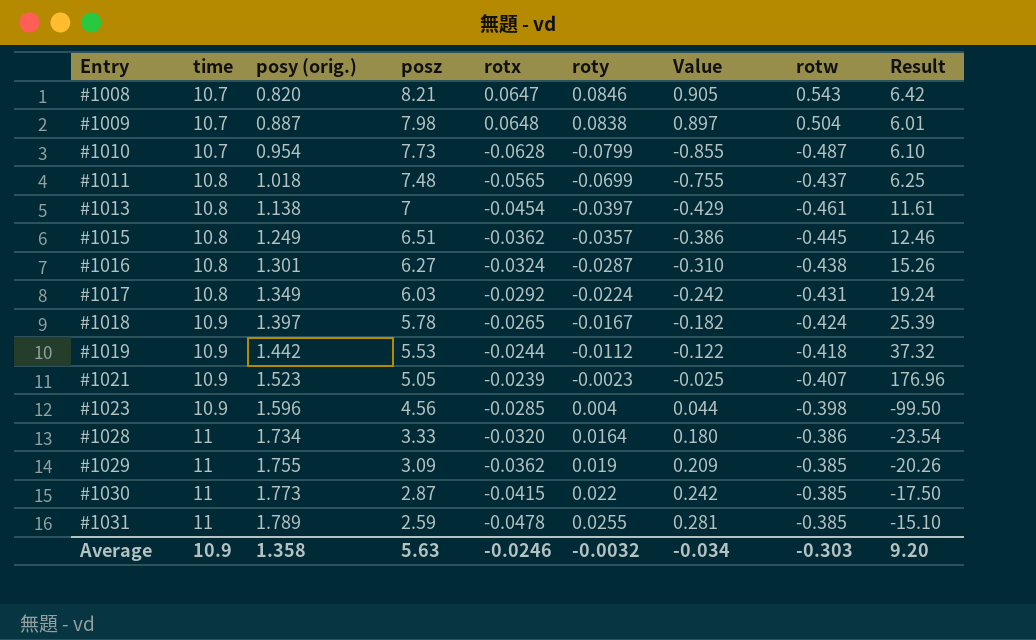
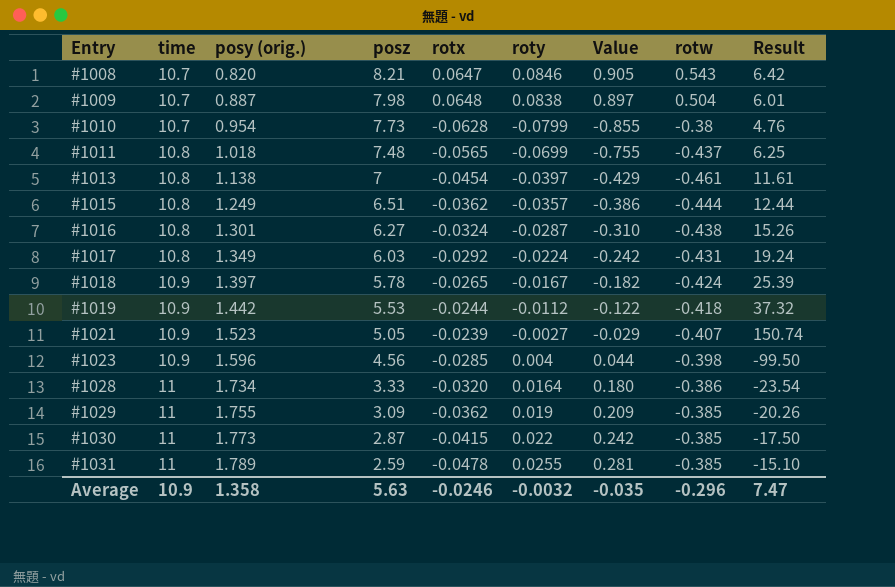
#1010 | rotw: -0.487 -> -0.38
#1010 | Result: 6.10 -> 4.76
#1015 | rotw: -0.445 -> -0.444
#1015 | Result: 12.46 -> 12.44
#1021 | roty: -0.0023 -> -0.0027
#1021 | Value: -0.025 -> -0.029
#1021 | Result: 176.96 -> 150.74
Average | Value: -0.034 -> -0.035
Average | rotw: -0.303 -> -0.296
Average | Result: 9.20 -> 7.47

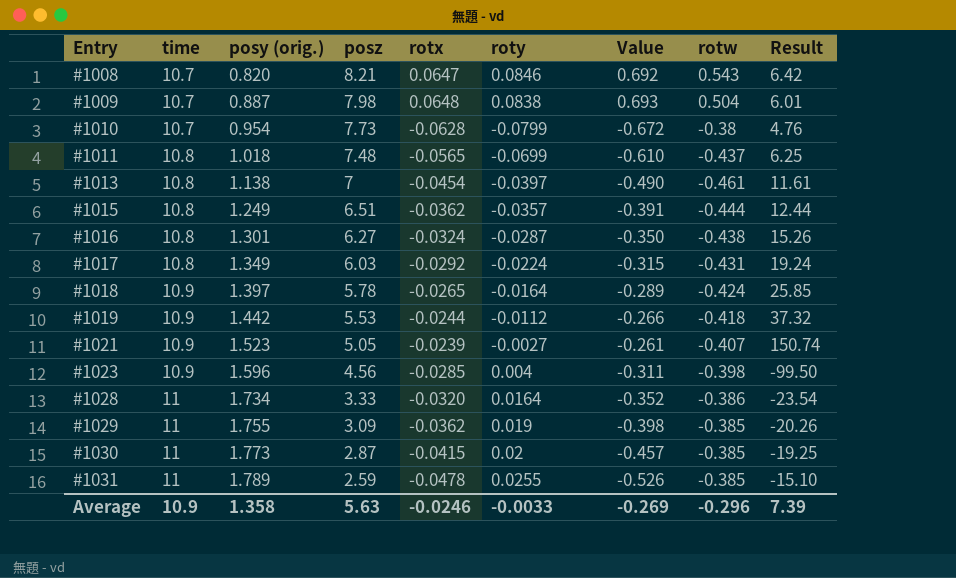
column Value | formula: [time] * [roty] -> [time] * [rotx]
#1018 | roty: -0.0167 -> -0.0164
#1018 | Result: 25.39 -> 25.85
#1030 | roty: 0.022 -> 0.02
#1030 | Result: -17.50 -> -19.25
Average | roty: -0.0032 -> -0.0033
Average | Value: -0.035 -> -0.269
Average | Result: 7.47 -> 7.39

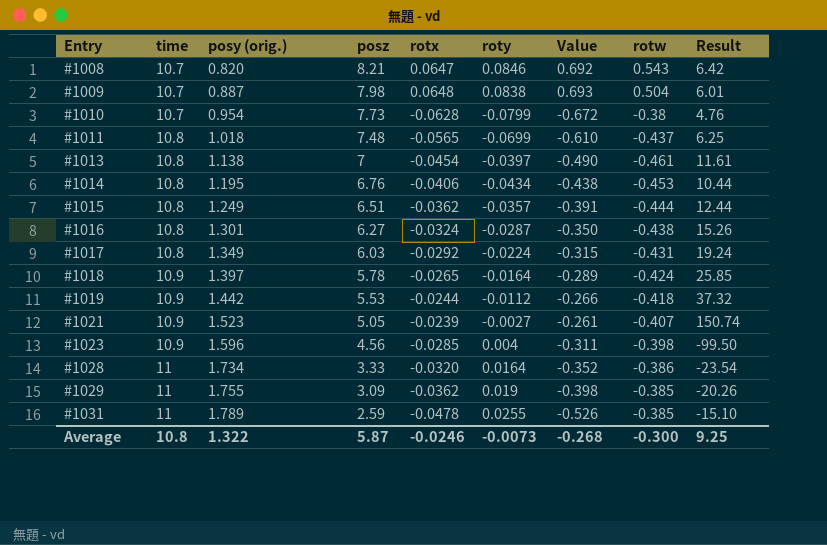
row #1030: 11 | 1.773 | 2.87 | -0.0415 | 0.02 | -0.457 | -0.385 | -19.25 -> none
row #1014: none -> 10.8 | 1.195 | 6.76 | -0.0406 | -0.0434 | -0.438 | -0.453 | 10.44
Average | time: 10.9 -> 10.8
Average | posy (orig.): 1.358 -> 1.322
Average | posz: 5.63 -> 5.87
Average | roty: -0.0033 -> -0.0073
Average | Value: -0.269 -> -0.268
Average | rotw: -0.296 -> -0.300
Average | Result: 7.39 -> 9.25

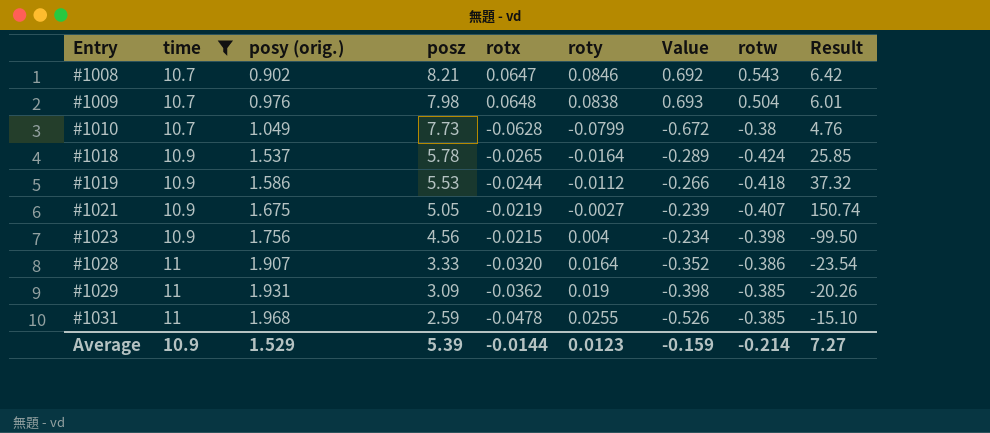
filter: none -> time != 10.8
#1008 | posy (orig.): 0.820 -> 0.902
#1009 | posy (orig.): 0.887 -> 0.976
#1010 | posy (orig.): 0.954 -> 1.049
#1018 | posy (orig.): 1.397 -> 1.537
#1019 | posy (orig.): 1.442 -> 1.586
#1021 | posy (orig.): 1.523 -> 1.675
#1021 | rotx: -0.0239 -> -0.0219
#1021 | Value: -0.261 -> -0.239
#1023 | posy (orig.): 1.596 -> 1.756
#1023 | rotx: -0.0285 -> -0.0215
#1023 | Value: -0.311 -> -0.234
#1028 | posy (orig.): 1.734 -> 1.907
#1029 | posy (orig.): 1.755 -> 1.931
#1031 | posy (orig.): 1.789 -> 1.968
Average | time: 10.8 -> 10.9
Average | posy (orig.): 1.322 -> 1.529
Average | posz: 5.87 -> 5.39
Average | rotx: -0.0246 -> -0.0144
Average | roty: -0.0073 -> 0.0123
Average | Value: -0.268 -> -0.159
Average | rotw: -0.300 -> -0.214
Average | Result: 9.25 -> 7.27

